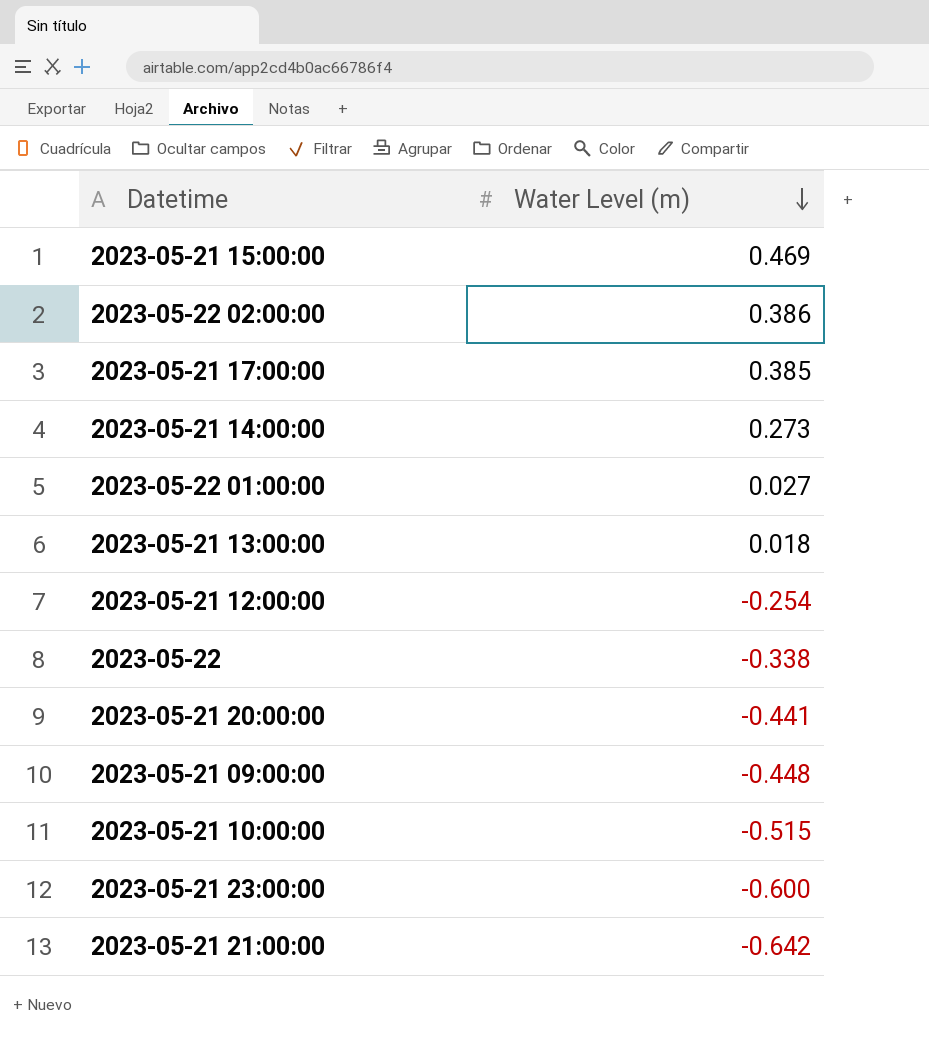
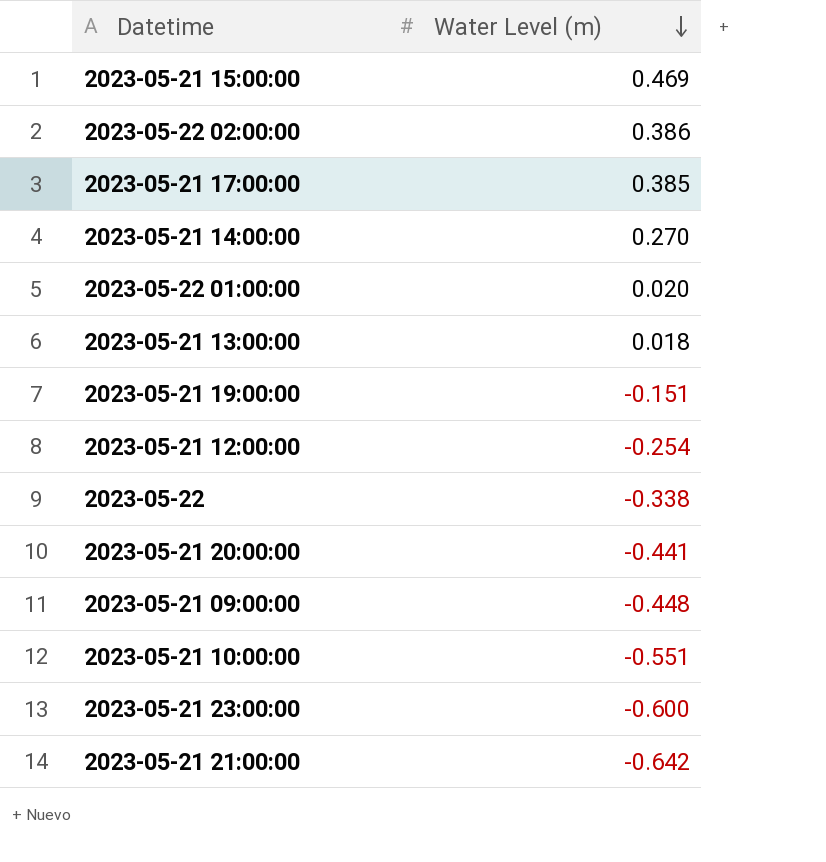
2023-05-21 14:00:00 | Water Level (m): 0.273 -> 0.270
2023-05-22 01:00:00 | Water Level (m): 0.027 -> 0.020
row 2023-05-21 19:00:00: none -> -0.151
2023-05-21 10:00:00 | Water Level (m): -0.515 -> -0.551

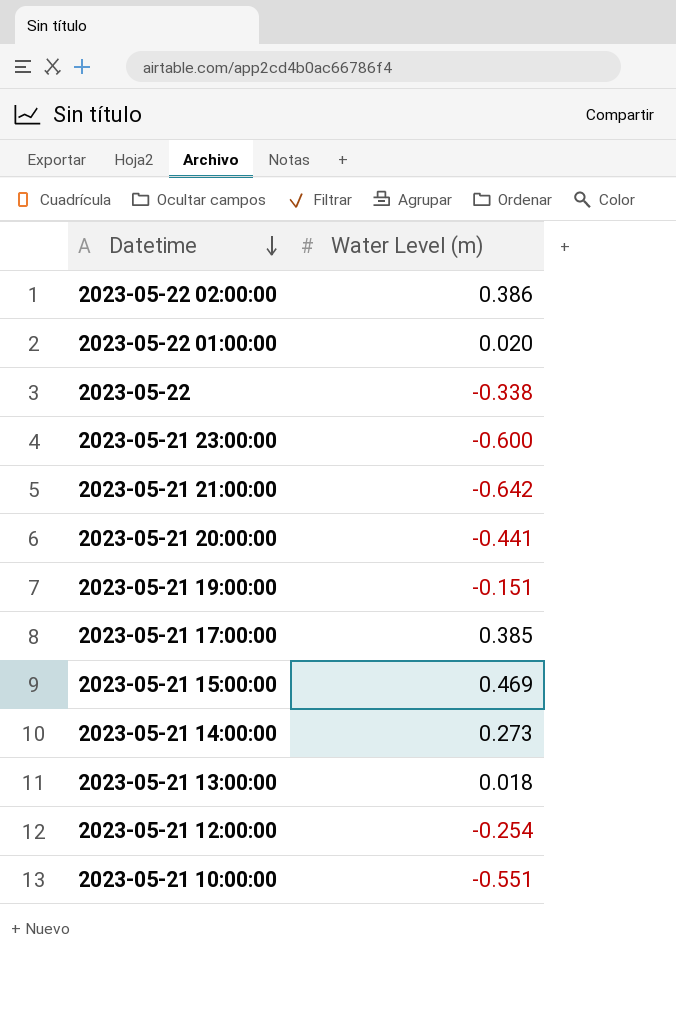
row order: Water Level (m) descending -> Datetime descending
row 2023-05-21 09:00:00: -0.448 -> none
2023-05-21 14:00:00 | Water Level (m): 0.270 -> 0.273

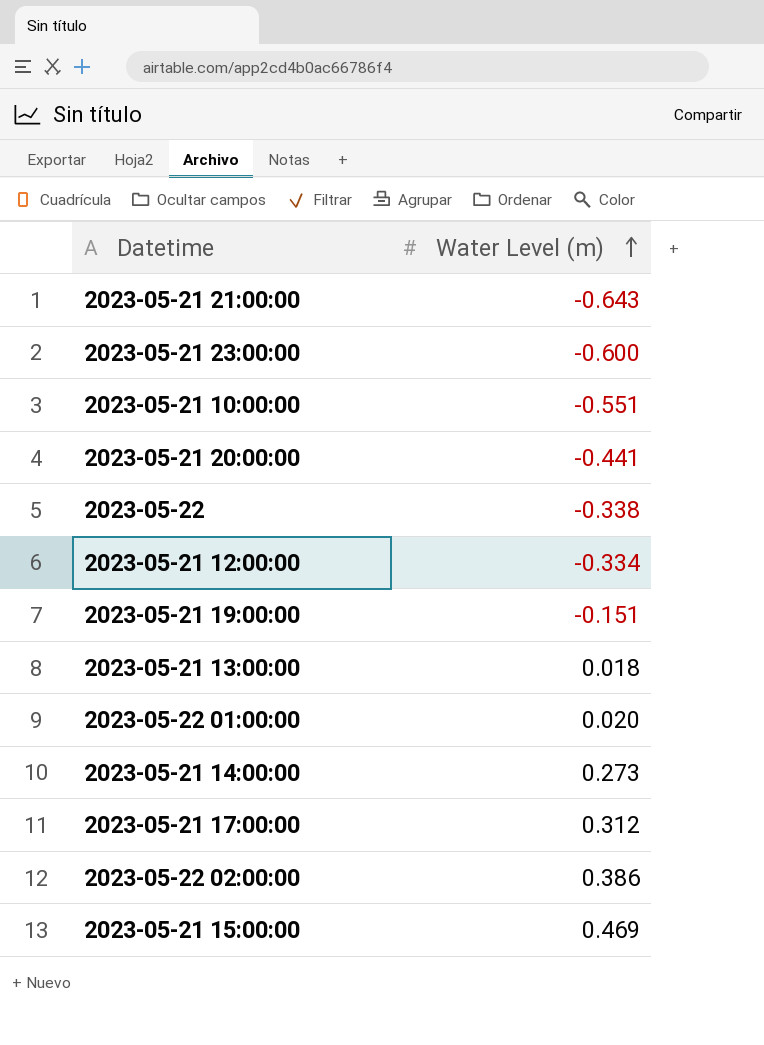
row order: Datetime descending -> Water Level (m) ascending
2023-05-21 21:00:00 | Water Level (m): -0.642 -> -0.643
2023-05-21 12:00:00 | Water Level (m): -0.254 -> -0.334
2023-05-21 17:00:00 | Water Level (m): 0.385 -> 0.312

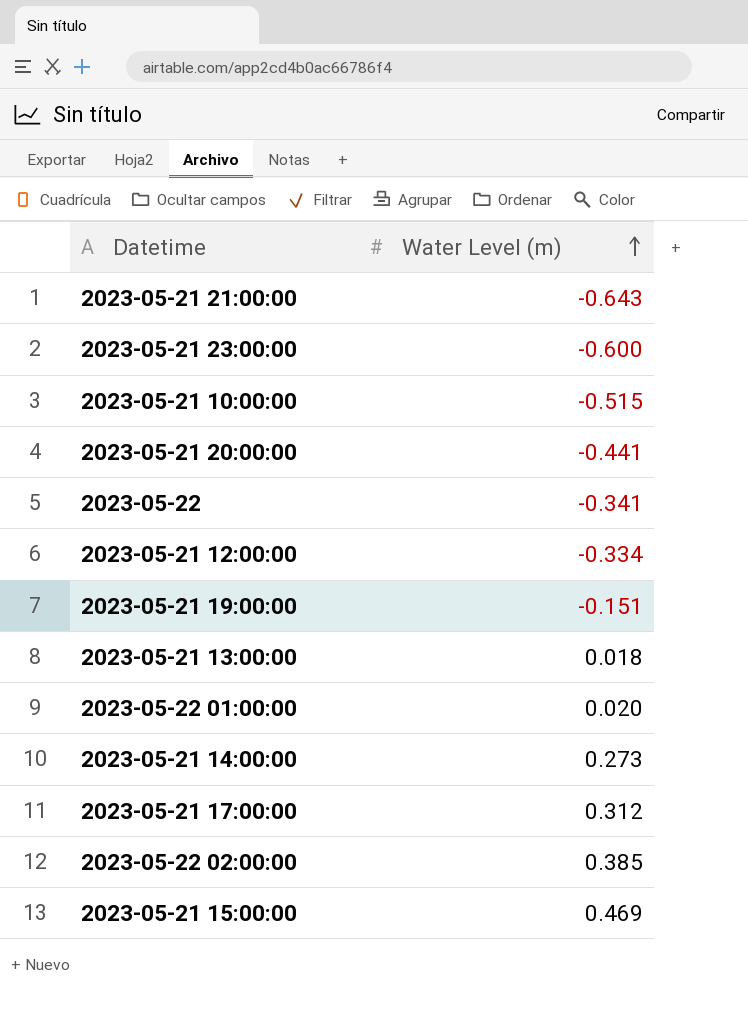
2023-05-21 10:00:00 | Water Level (m): -0.551 -> -0.515
2023-05-22 | Water Level (m): -0.338 -> -0.341
2023-05-22 02:00:00 | Water Level (m): 0.386 -> 0.385

